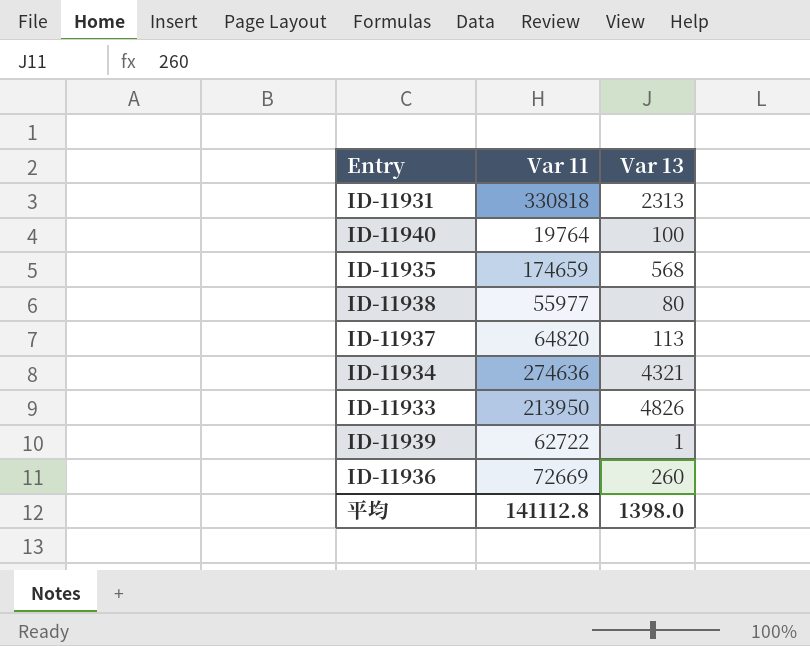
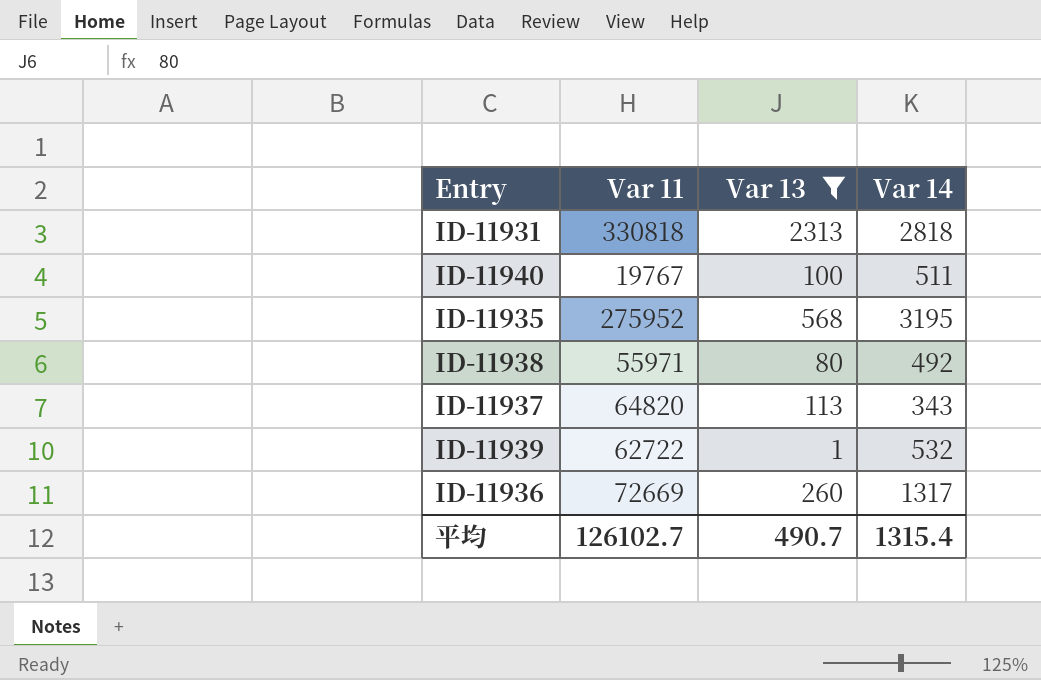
filter: none -> Var 13 <= 2313
column Var 14 | position: none -> 4
ID-11940 | Var 11: 19764 -> 19767
ID-11935 | Var 11: 174659 -> 275952
ID-11938 | Var 11: 55977 -> 55971
平均 | Var 11: 141112.8 -> 126102.7
平均 | Var 13: 1398.0 -> 490.7

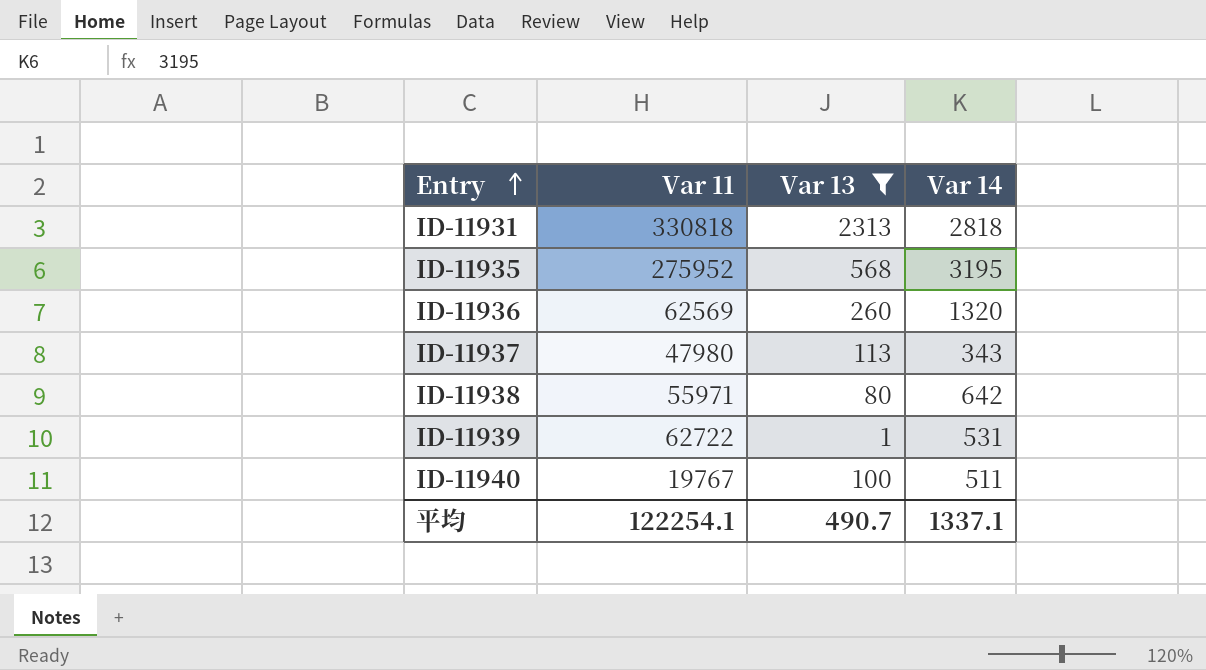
row order: none -> Entry ascending
ID-11936 | Var 11: 72669 -> 62569
ID-11936 | Var 14: 1317 -> 1320
ID-11937 | Var 11: 64820 -> 47980
ID-11938 | Var 14: 492 -> 642
ID-11939 | Var 14: 532 -> 531
平均 | Var 11: 126102.7 -> 122254.1
平均 | Var 14: 1315.4 -> 1337.1

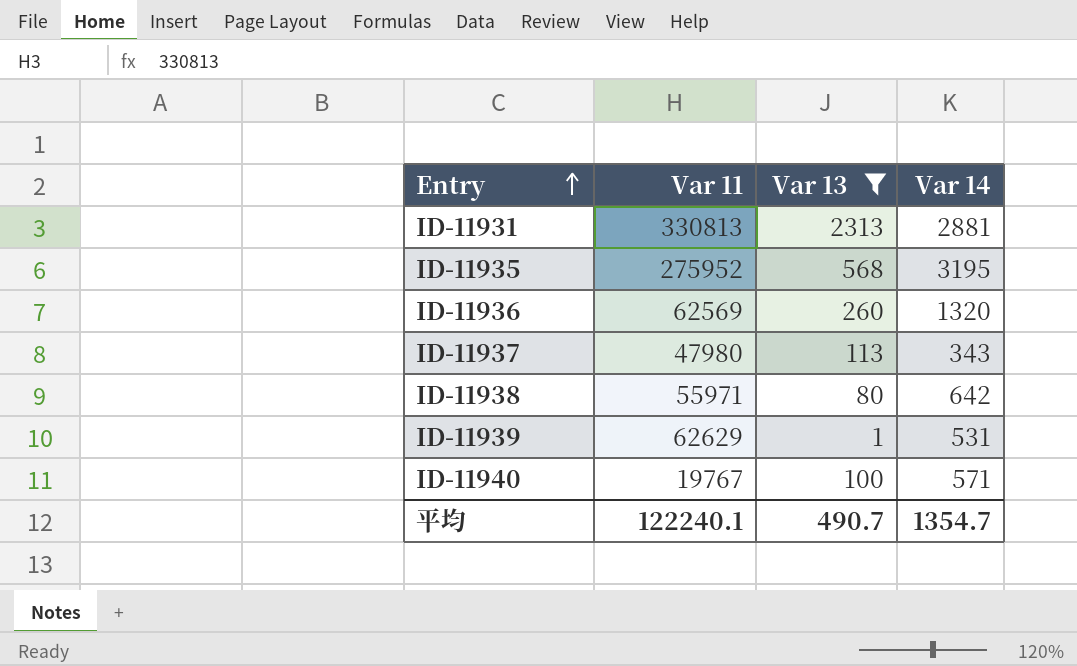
ID-11931 | Var 11: 330818 -> 330813
ID-11931 | Var 14: 2818 -> 2881
ID-11939 | Var 11: 62722 -> 62629
ID-11940 | Var 14: 511 -> 571
平均 | Var 11: 122254.1 -> 122240.1
平均 | Var 14: 1337.1 -> 1354.7

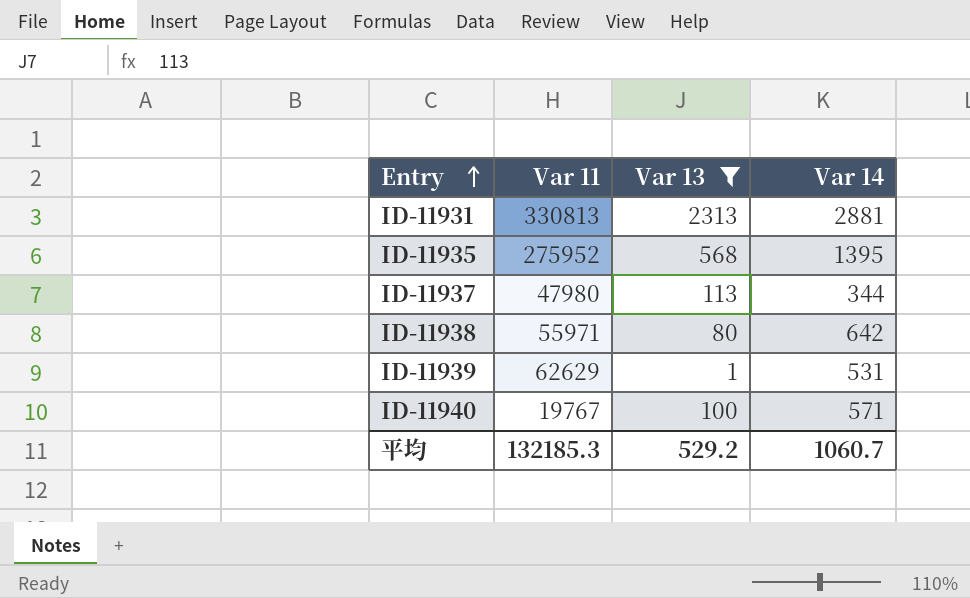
row ID-11936: 62569 | 260 | 1320 -> none
ID-11935 | Var 14: 3195 -> 1395
ID-11937 | Var 14: 343 -> 344
平均 | Var 11: 122240.1 -> 132185.3
平均 | Var 13: 490.7 -> 529.2
平均 | Var 14: 1354.7 -> 1060.7

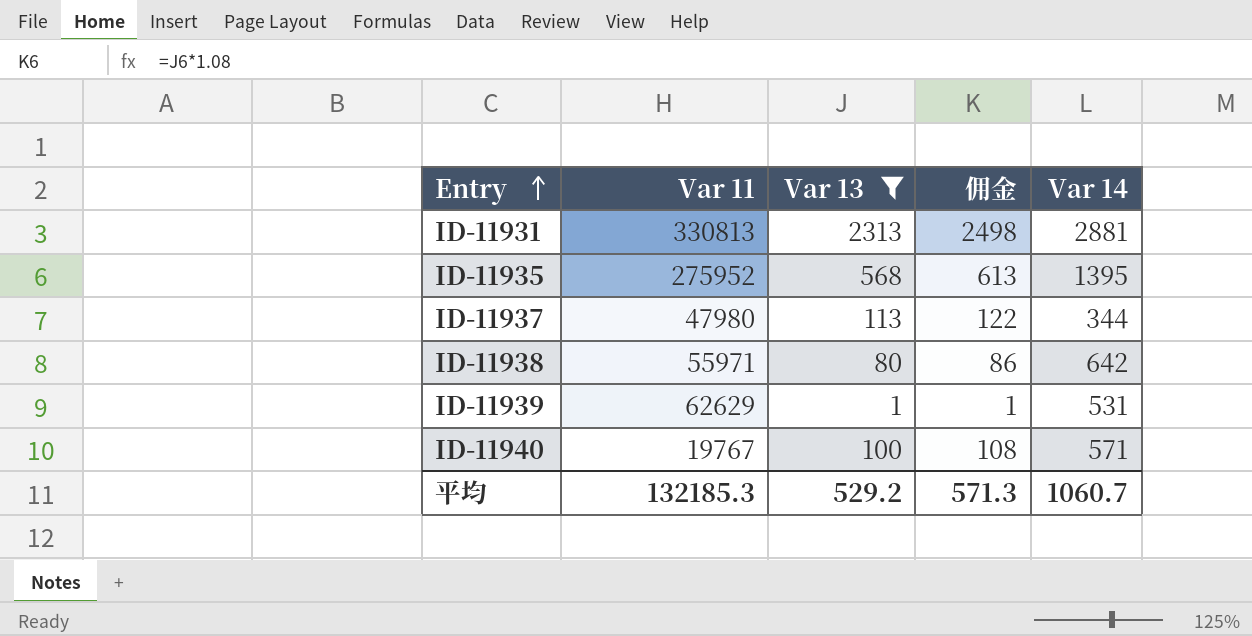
column 佣金 | formula: none -> [Var 13] * 1.08

